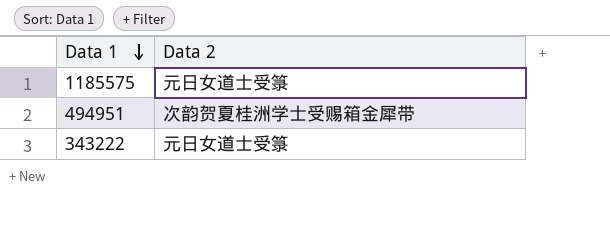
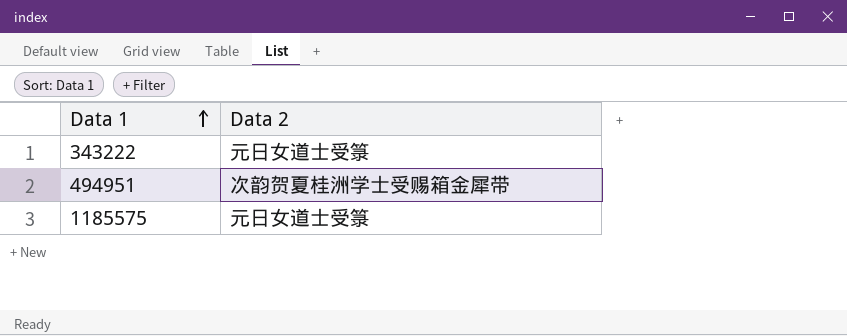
row order: Data 1 descending -> Data 1 ascending

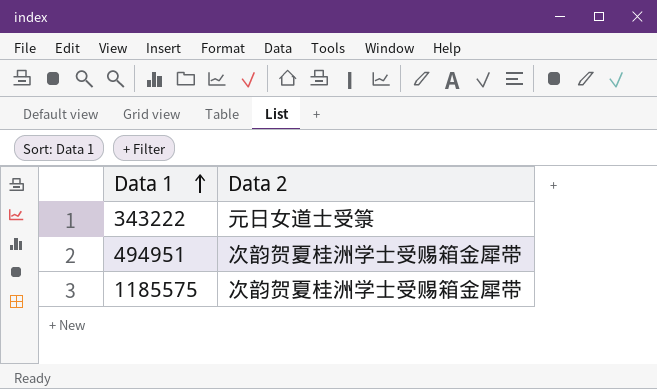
1185575 | Data 2: 元日女道士受箓 -> 次韵贺夏桂洲学士受赐箱金犀带

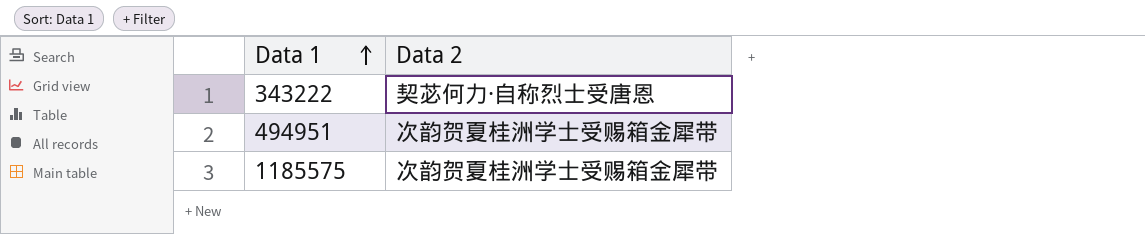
343222 | Data 2: 元日女道士受箓 -> 契苾何力·自称烈士受唐恩

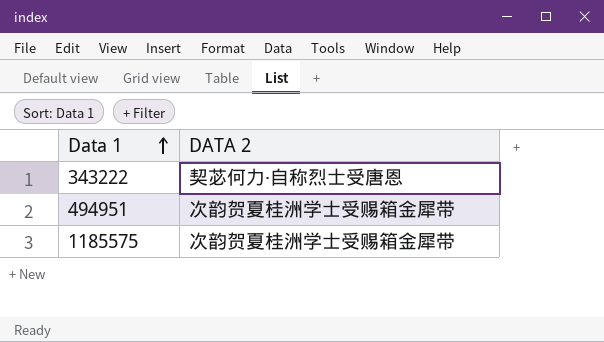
column name: Data 2 -> DATA 2

